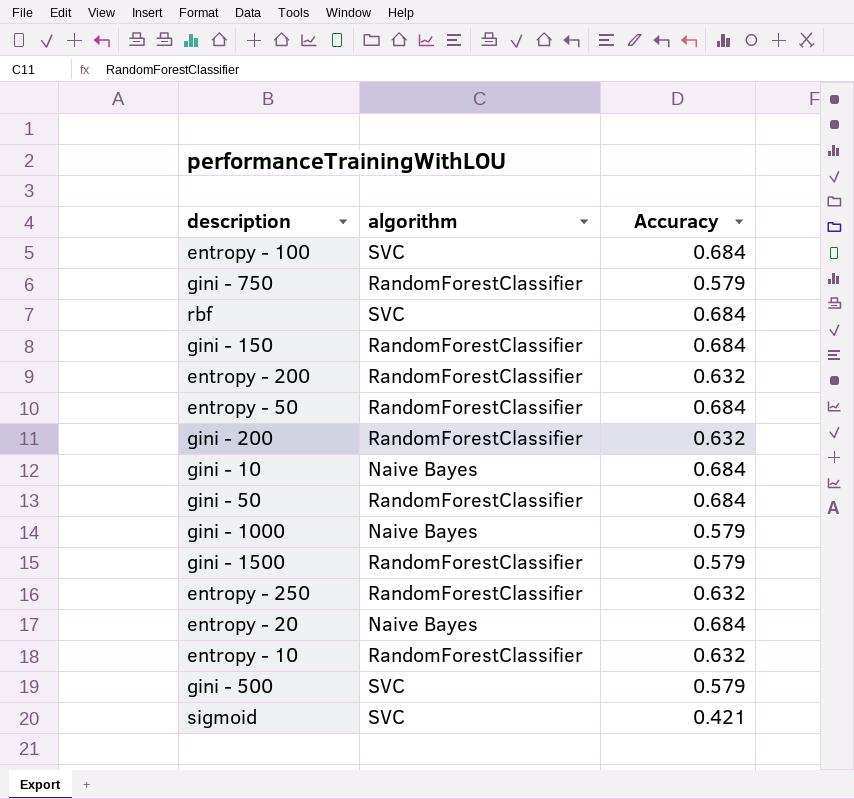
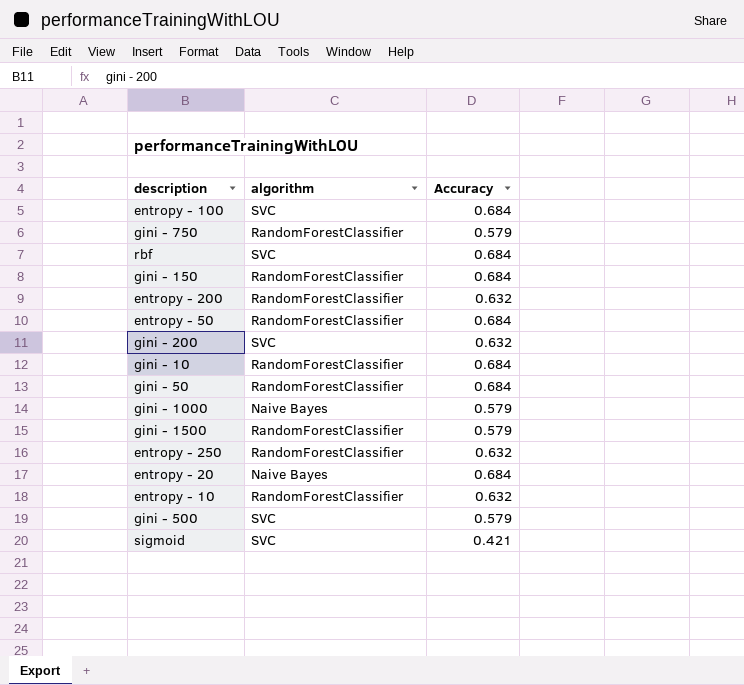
gini - 200 | algorithm: RandomForestClassifier -> SVC
gini - 10 | algorithm: Naive Bayes -> RandomForestClassifier

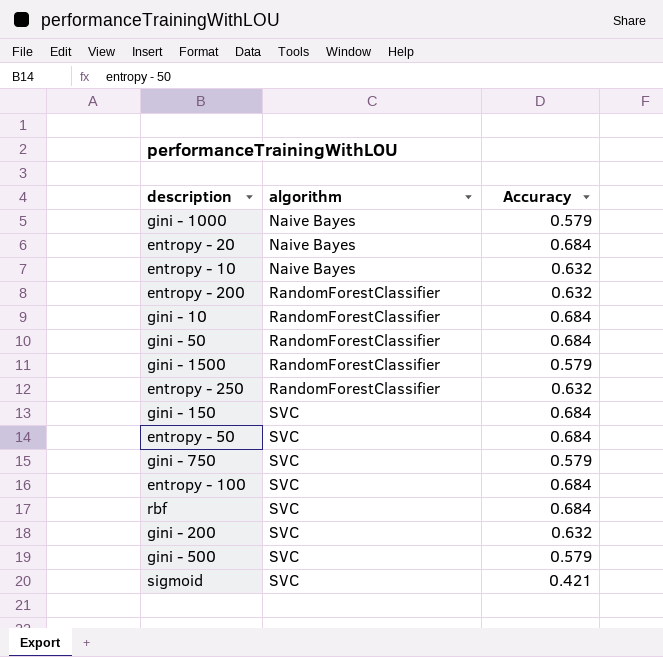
row order: none -> algorithm ascending
entropy - 10 | algorithm: RandomForestClassifier -> Naive Bayes
gini - 150 | algorithm: RandomForestClassifier -> SVC
entropy - 50 | algorithm: RandomForestClassifier -> SVC
gini - 750 | algorithm: RandomForestClassifier -> SVC

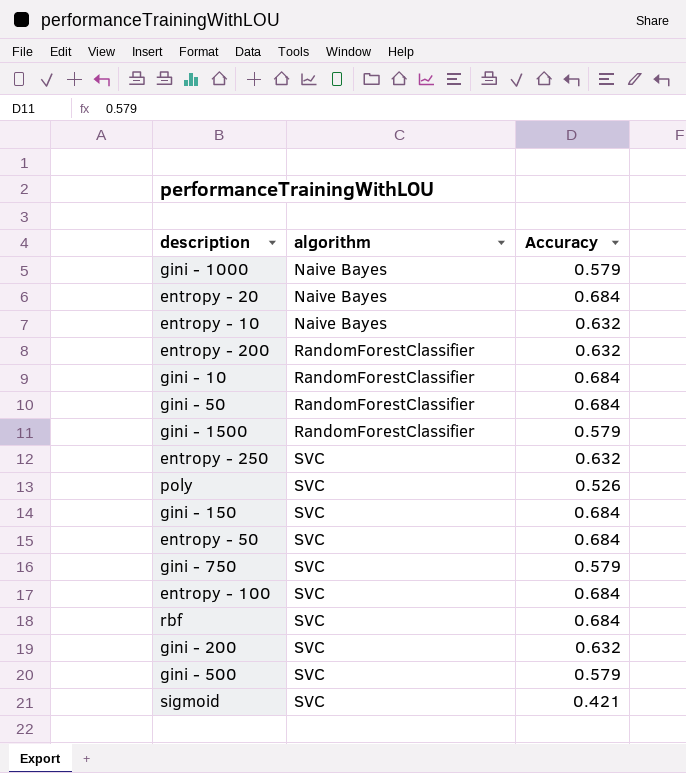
entropy - 250 | algorithm: RandomForestClassifier -> SVC
row poly: none -> SVC | 0.526

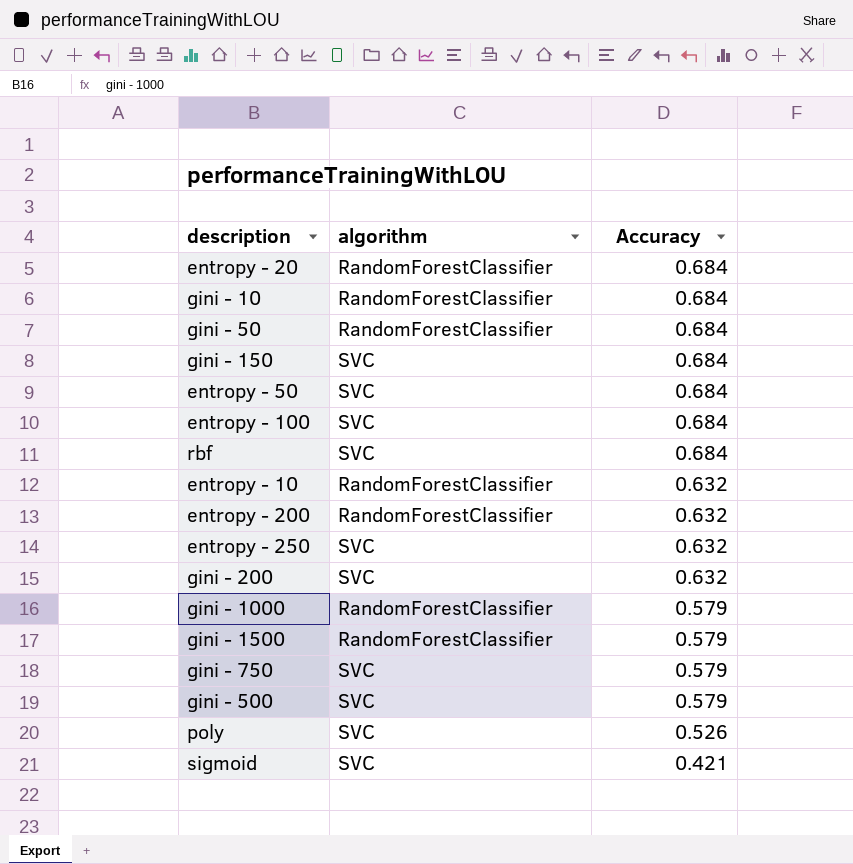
row order: algorithm ascending -> Accuracy descending
entropy - 20 | algorithm: Naive Bayes -> RandomForestClassifier
entropy - 10 | algorithm: Naive Bayes -> RandomForestClassifier
gini - 1000 | algorithm: Naive Bayes -> RandomForestClassifier

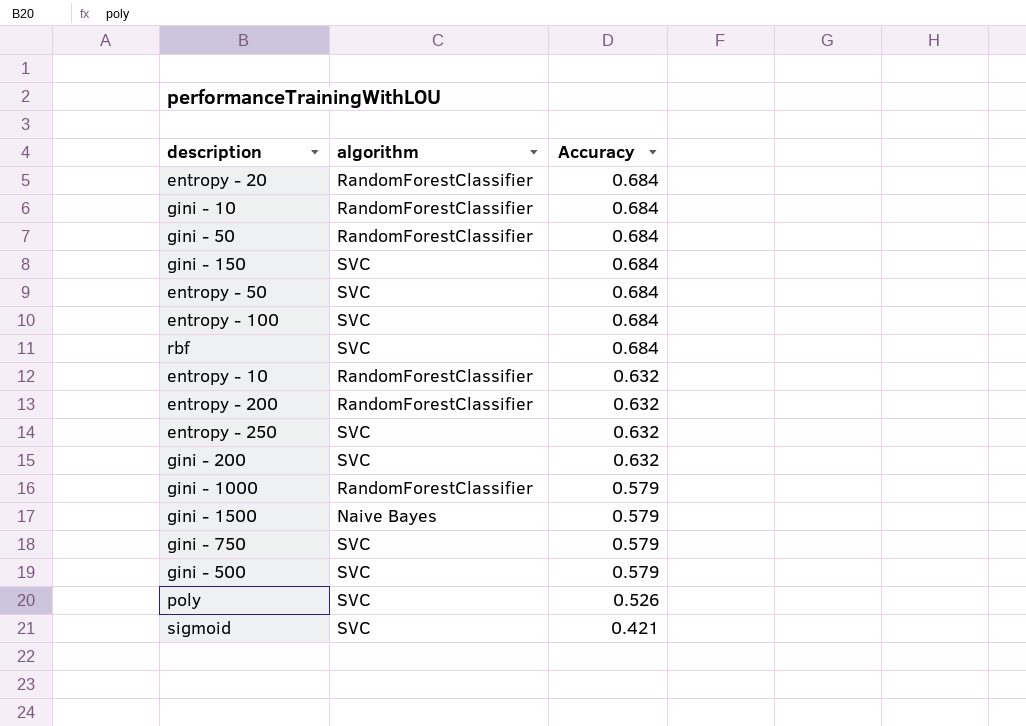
gini - 1500 | algorithm: RandomForestClassifier -> Naive Bayes

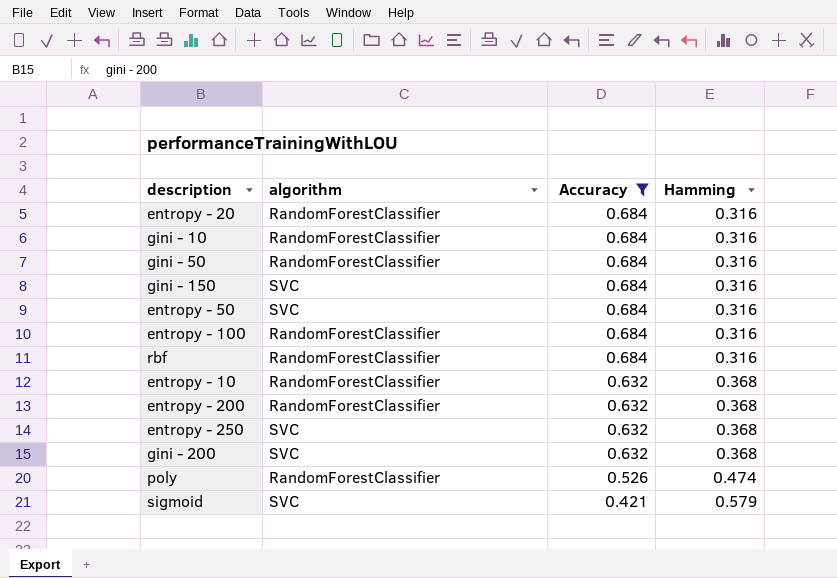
filter: none -> Accuracy != 0.579
column Hamming | position: none -> 4
entropy - 100 | algorithm: SVC -> RandomForestClassifier
rbf | algorithm: SVC -> RandomForestClassifier
poly | algorithm: SVC -> RandomForestClassifier

